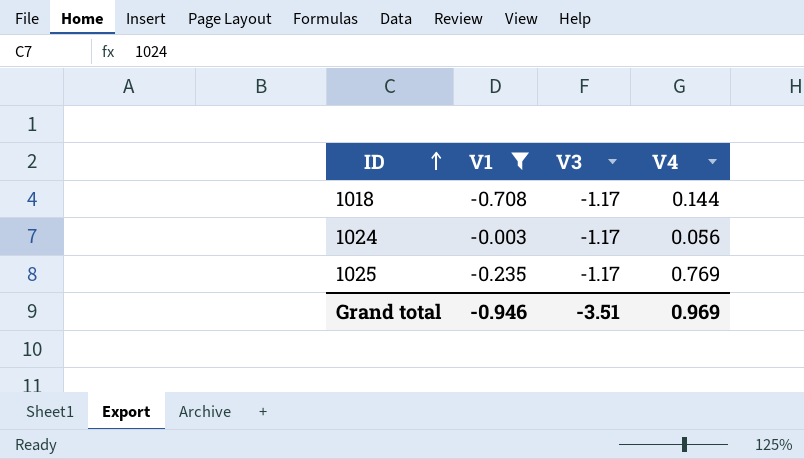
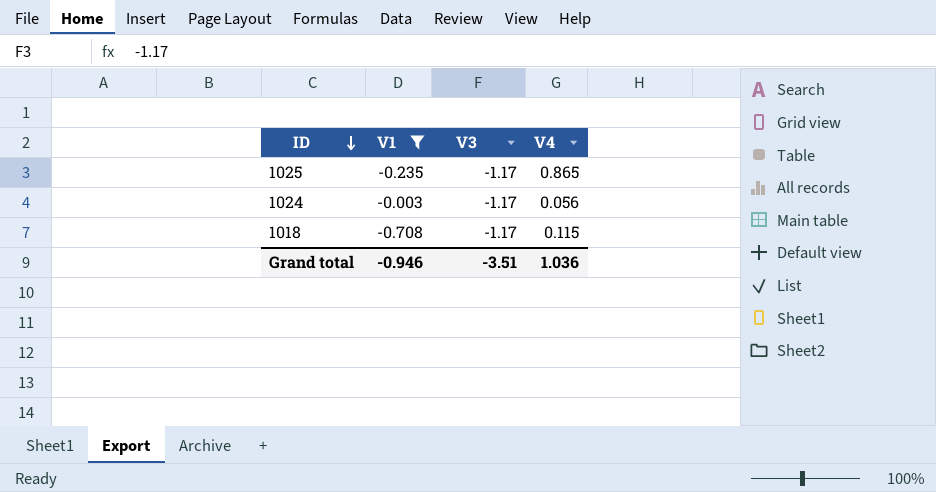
row order: ID ascending -> ID descending
1025 | V4: 0.769 -> 0.865
1018 | V4: 0.144 -> 0.115
Grand total | V4: 0.969 -> 1.036

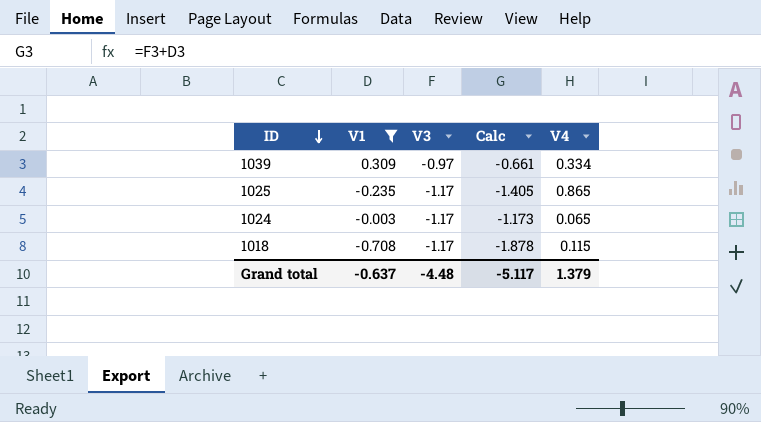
column Calc | formula: none -> [V1] + [V3]
row 1039: none -> 0.309 | -0.97 | -0.661 | 0.334
1024 | V4: 0.056 -> 0.065
Grand total | V1: -0.946 -> -0.637
Grand total | V3: -3.51 -> -4.48
Grand total | V4: 1.036 -> 1.379

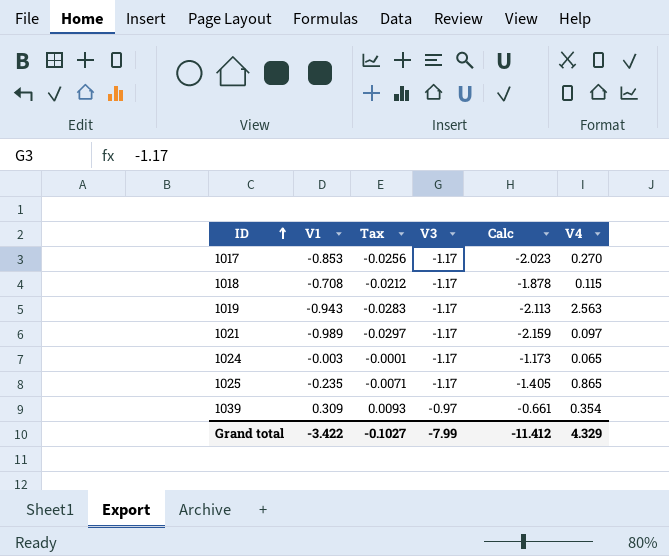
filter: V1 >= -0.708 -> none
row order: ID descending -> ID ascending
column Tax | formula: none -> [V1] * 0.03
1039 | V4: 0.334 -> 0.354
Grand total | V1: -0.637 -> -3.422
Grand total | V3: -4.48 -> -7.99
Grand total | Calc: -5.117 -> -11.412
Grand total | V4: 1.379 -> 4.329

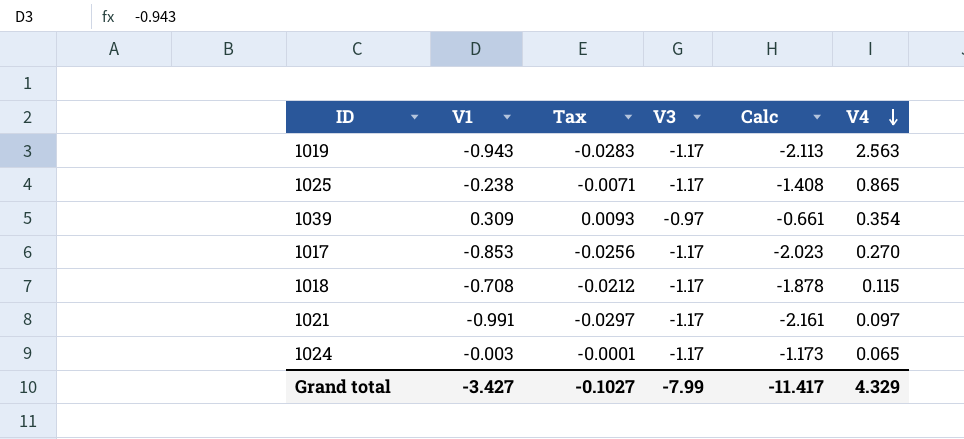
row order: ID ascending -> V4 descending
1025 | V1: -0.235 -> -0.238
1025 | Calc: -1.405 -> -1.408
1021 | V1: -0.989 -> -0.991
1021 | Calc: -2.159 -> -2.161
Grand total | V1: -3.422 -> -3.427
Grand total | Calc: -11.412 -> -11.417

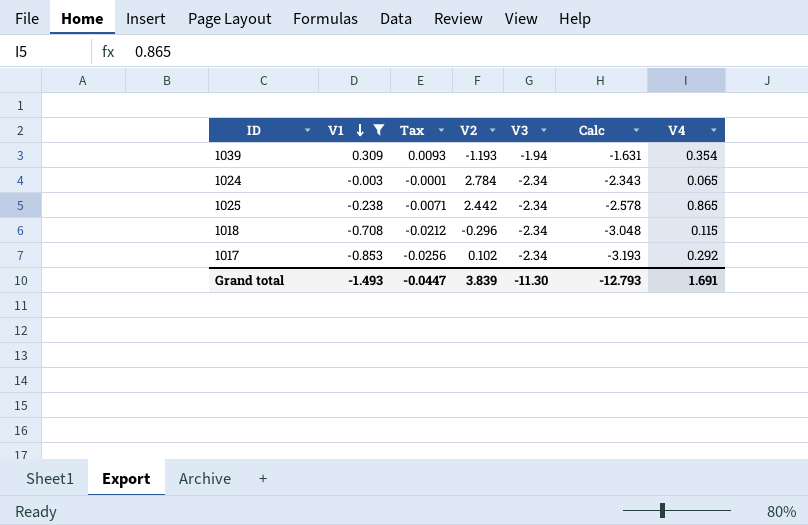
filter: none -> V1 >= -0.853
row order: V4 descending -> V1 descending
column V2 | position: none -> 4
1039 | V3: -0.97 -> -1.94
1039 | Calc: -0.661 -> -1.631
1024 | V3: -1.17 -> -2.34
1024 | Calc: -1.173 -> -2.343
1025 | V3: -1.17 -> -2.34
1025 | Calc: -1.408 -> -2.578
1018 | V3: -1.17 -> -2.34
1018 | Calc: -1.878 -> -3.048
1017 | V3: -1.17 -> -2.34
1017 | Calc: -2.023 -> -3.193
1017 | V4: 0.270 -> 0.292
Grand total | V1: -3.427 -> -1.493
Grand total | Tax: -0.1027 -> -0.0447
Grand total | V3: -7.99 -> -11.30
Grand total | Calc: -11.417 -> -12.793
Grand total | V4: 4.329 -> 1.691

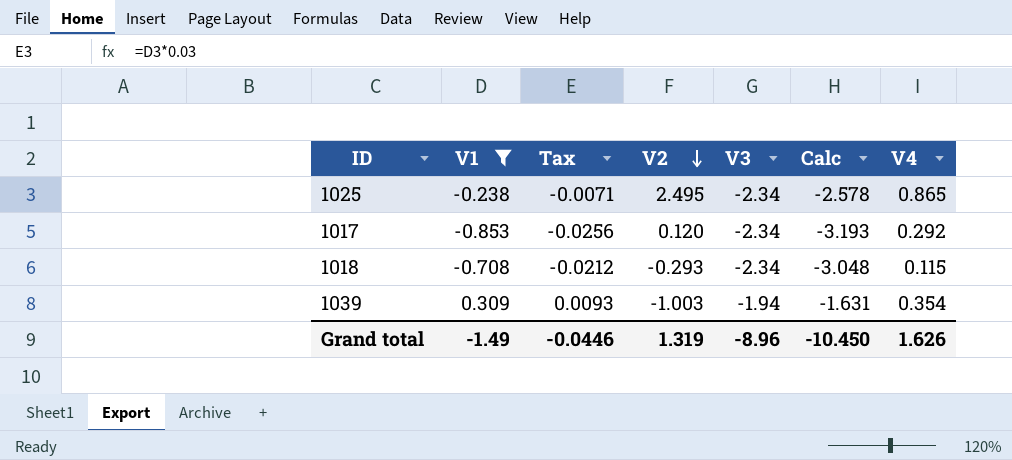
row order: V1 descending -> V2 descending
row 1024: -0.003 | -0.0001 | 2.784 | -2.34 | -2.343 | 0.065 -> none
1025 | V2: 2.442 -> 2.495
1017 | V2: 0.102 -> 0.120
1018 | V2: -0.296 -> -0.293
1039 | V2: -1.193 -> -1.003
Grand total | V1: -1.493 -> -1.49
Grand total | Tax: -0.0447 -> -0.0446
Grand total | V2: 3.839 -> 1.319
Grand total | V3: -11.30 -> -8.96
Grand total | Calc: -12.793 -> -10.450
Grand total | V4: 1.691 -> 1.626

